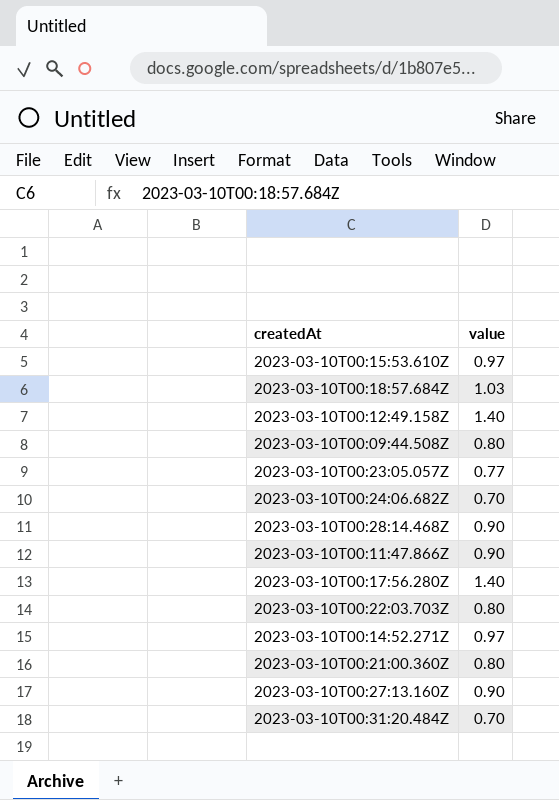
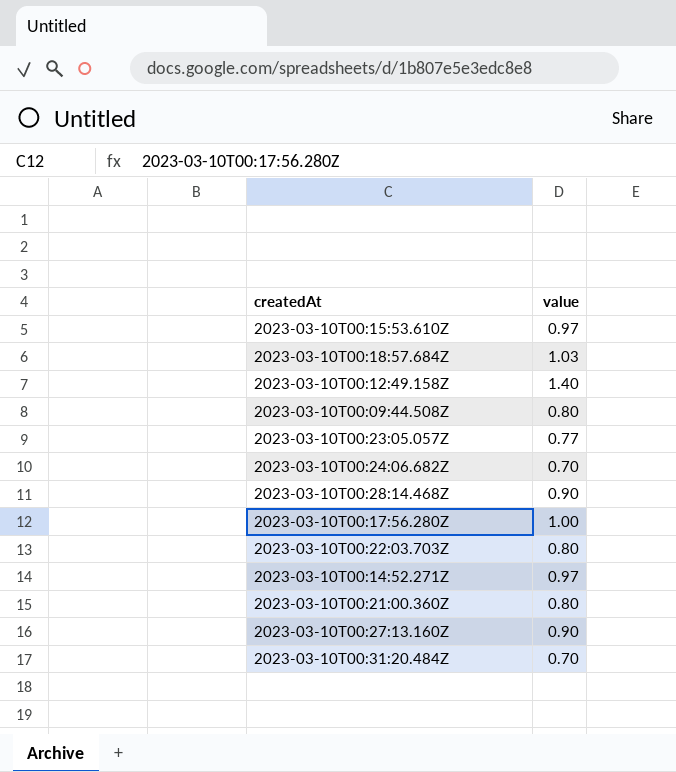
row 2023-03-10T00:11:47.866Z: 0.90 -> none
2023-03-10T00:17:56.280Z | value: 1.40 -> 1.00

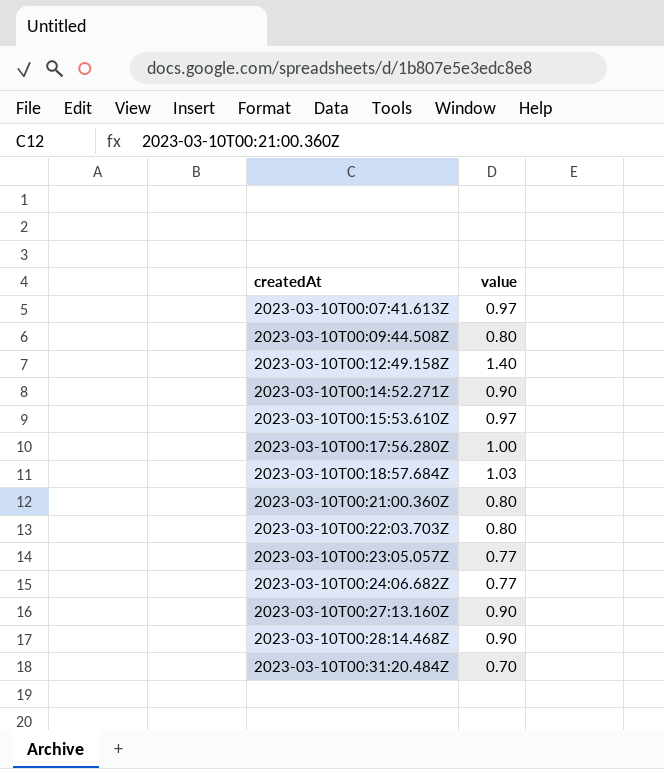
row order: none -> createdAt ascending
row 2023-03-10T00:07:41.613Z: none -> 0.97
2023-03-10T00:14:52.271Z | value: 0.97 -> 0.90
2023-03-10T00:24:06.682Z | value: 0.70 -> 0.77

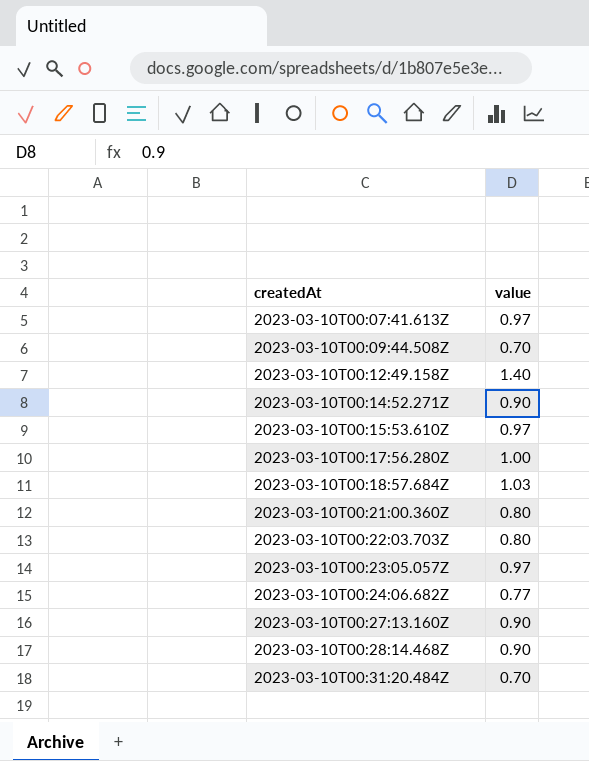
2023-03-10T00:09:44.508Z | value: 0.80 -> 0.70
2023-03-10T00:23:05.057Z | value: 0.77 -> 0.97

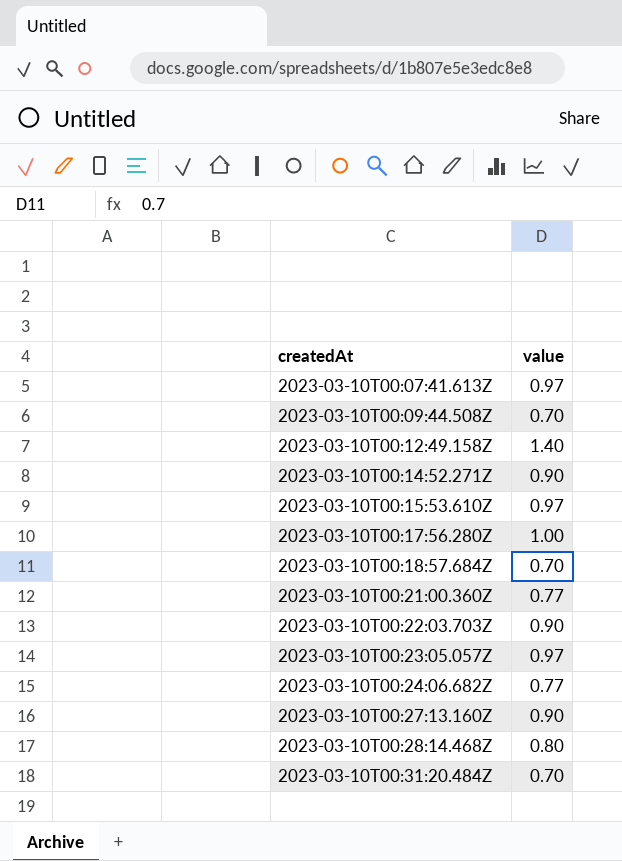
2023-03-10T00:18:57.684Z | value: 1.03 -> 0.70
2023-03-10T00:21:00.360Z | value: 0.80 -> 0.77
2023-03-10T00:22:03.703Z | value: 0.80 -> 0.90
2023-03-10T00:28:14.468Z | value: 0.90 -> 0.80

